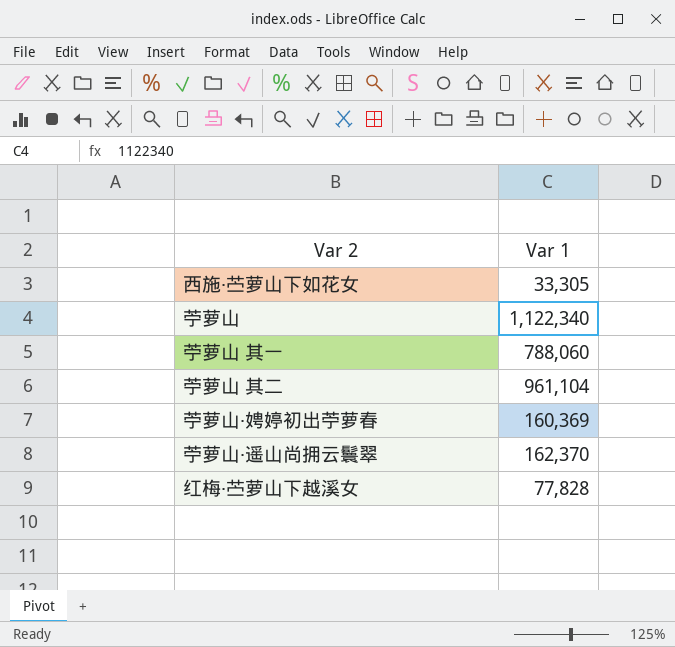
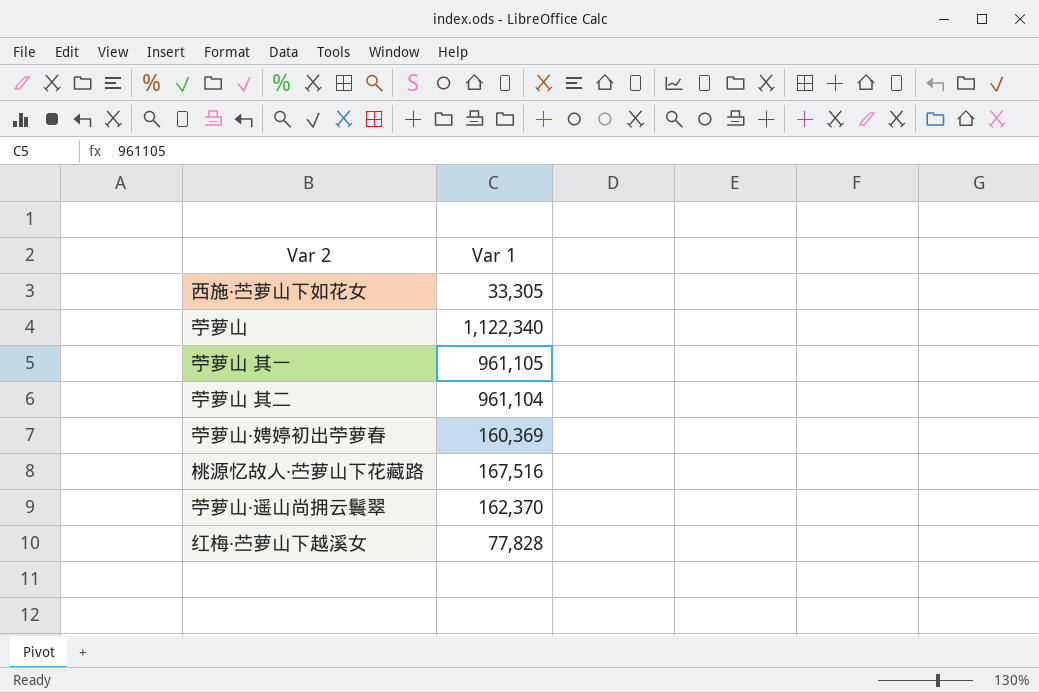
苧萝山 其一 | Var 1: 788,060 -> 961,105
row 桃源忆故人·苎萝山下花藏路: none -> 167,516

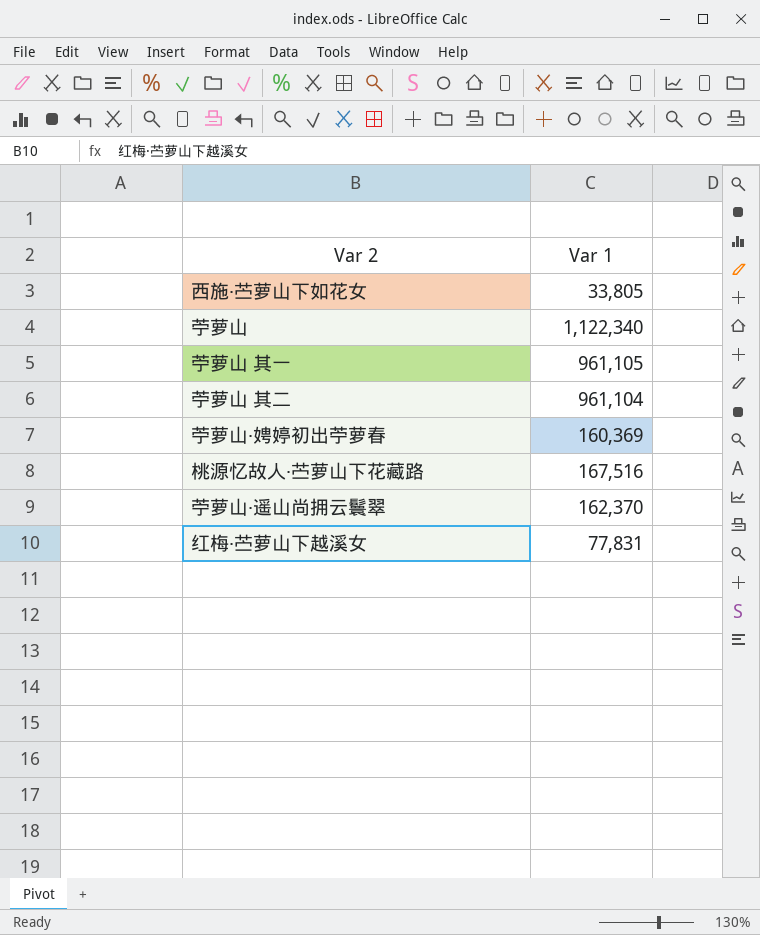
西施·苎萝山下如花女 | Var 1: 33,305 -> 33,805
红梅·苎萝山下越溪女 | Var 1: 77,828 -> 77,831

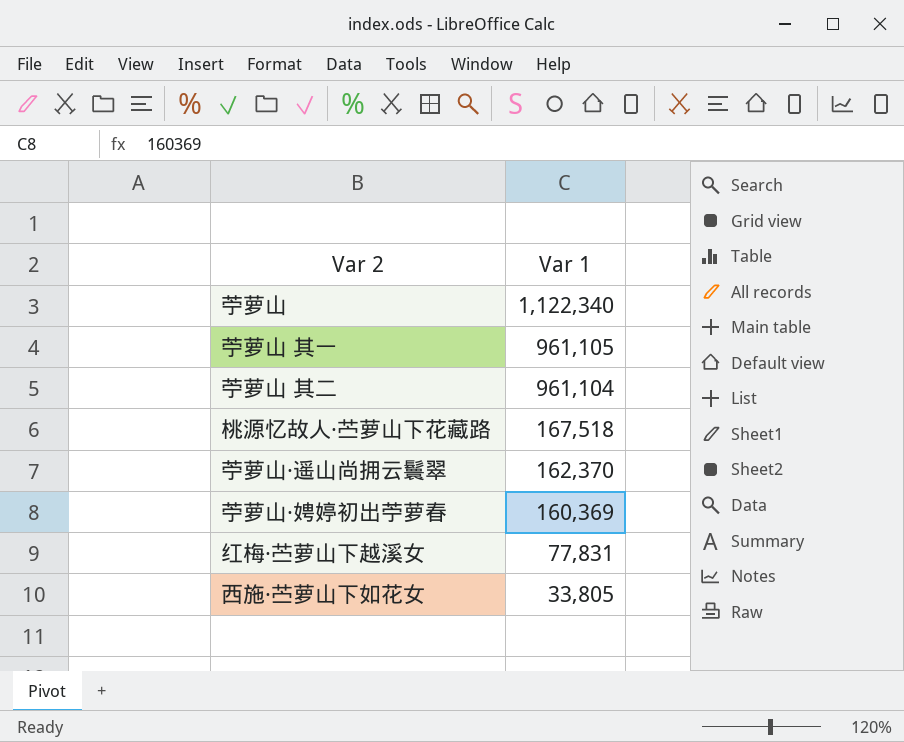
row order: none -> Var 1 descending
桃源忆故人·苎萝山下花藏路 | Var 1: 167,516 -> 167,518

